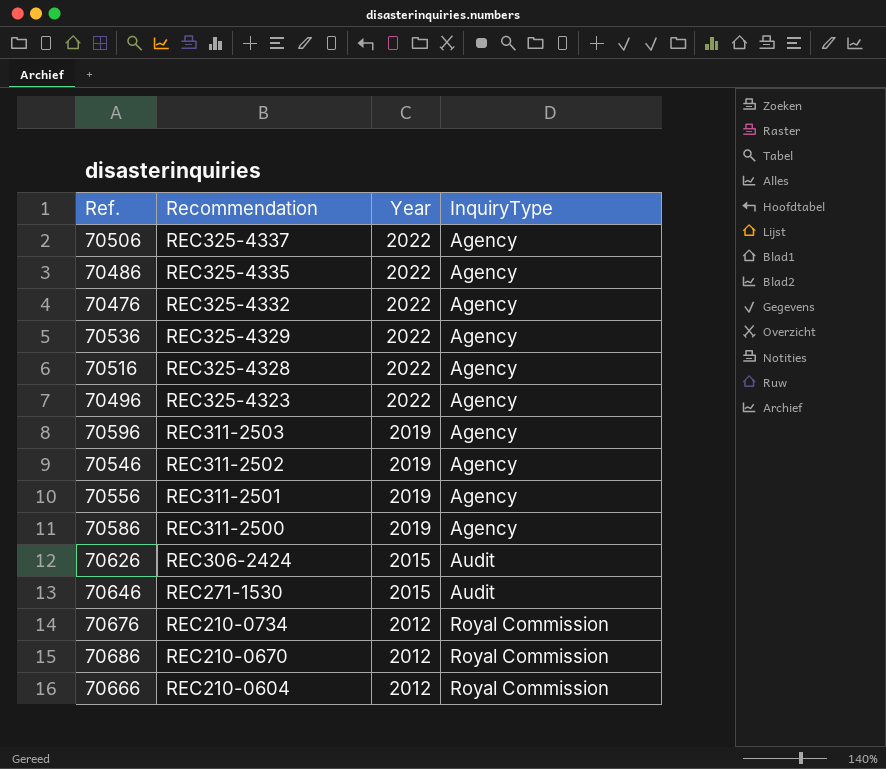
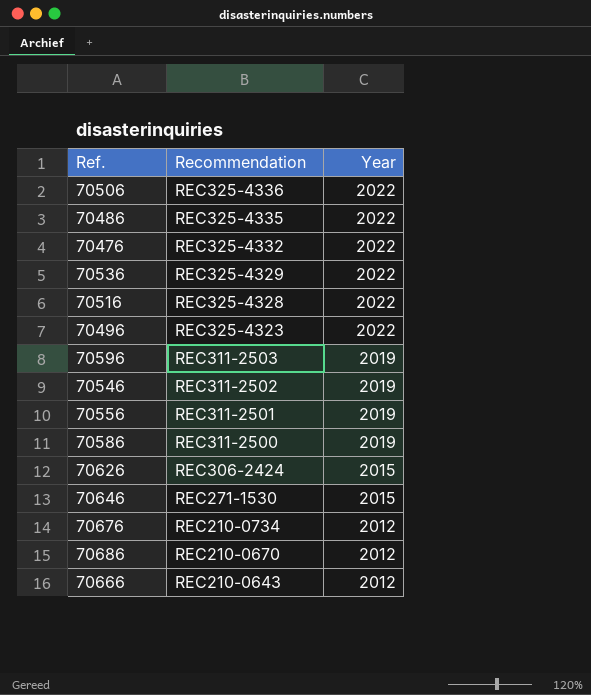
column InquiryType | position: 4 -> none
70506 | Recommendation: REC325-4337 -> REC325-4336
70666 | Recommendation: REC210-0604 -> REC210-0643

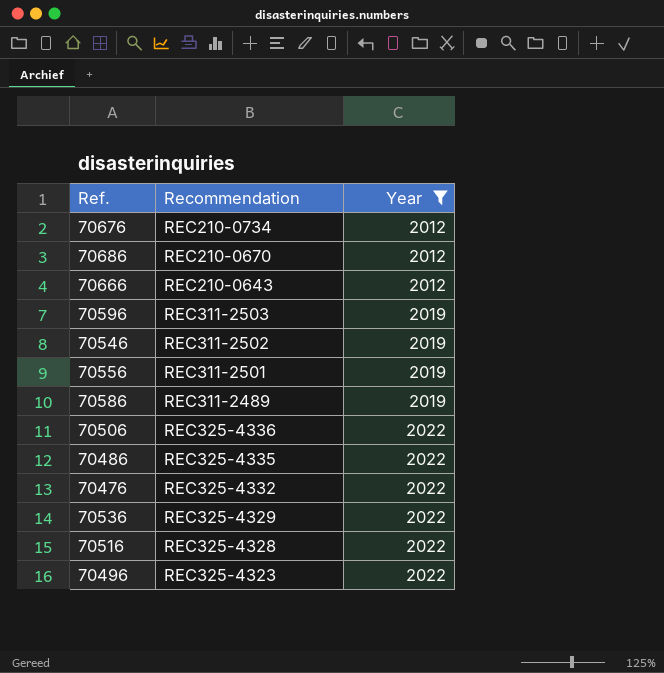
filter: none -> Year != 2015
row order: Recommendation descending -> Year ascending
70586 | Recommendation: REC311-2500 -> REC311-2489

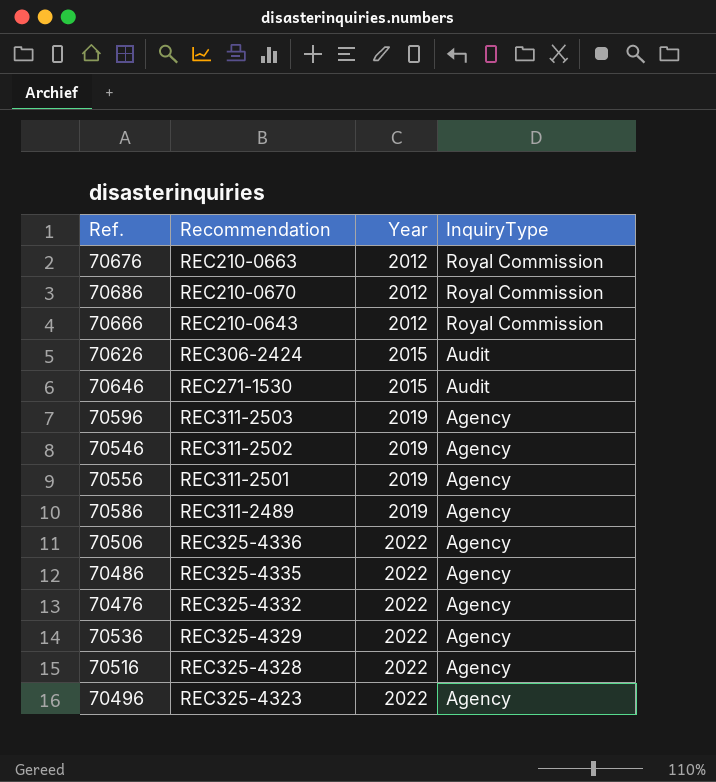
filter: Year != 2015 -> none
column InquiryType | position: none -> 4
70676 | Recommendation: REC210-0734 -> REC210-0663

